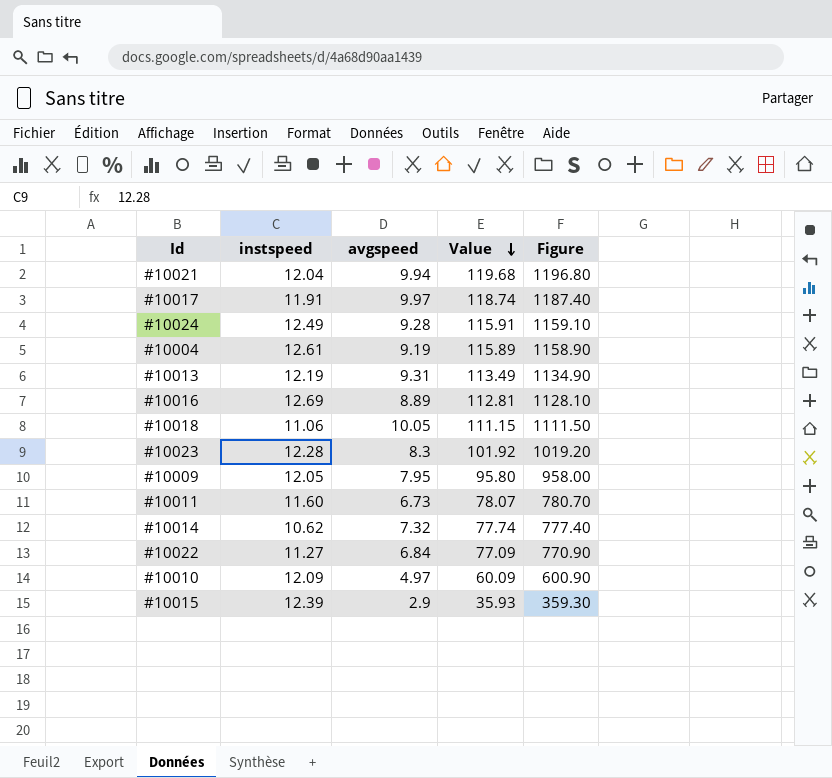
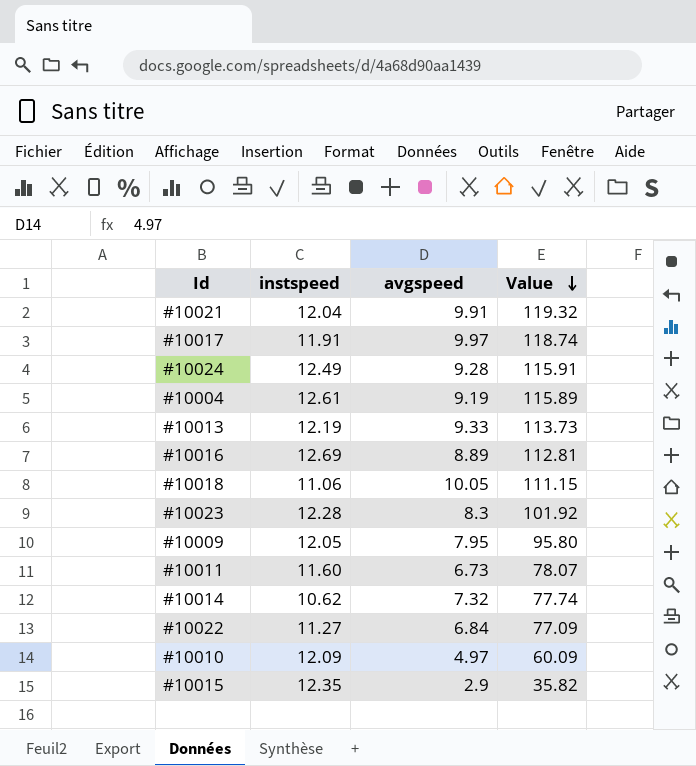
column Figure | formula: [Value] * 10 -> none
#10021 | avgspeed: 9.94 -> 9.91
#10021 | Value: 119.68 -> 119.32
#10013 | avgspeed: 9.31 -> 9.33
#10013 | Value: 113.49 -> 113.73
#10015 | instspeed: 12.39 -> 12.35
#10015 | Value: 35.93 -> 35.82

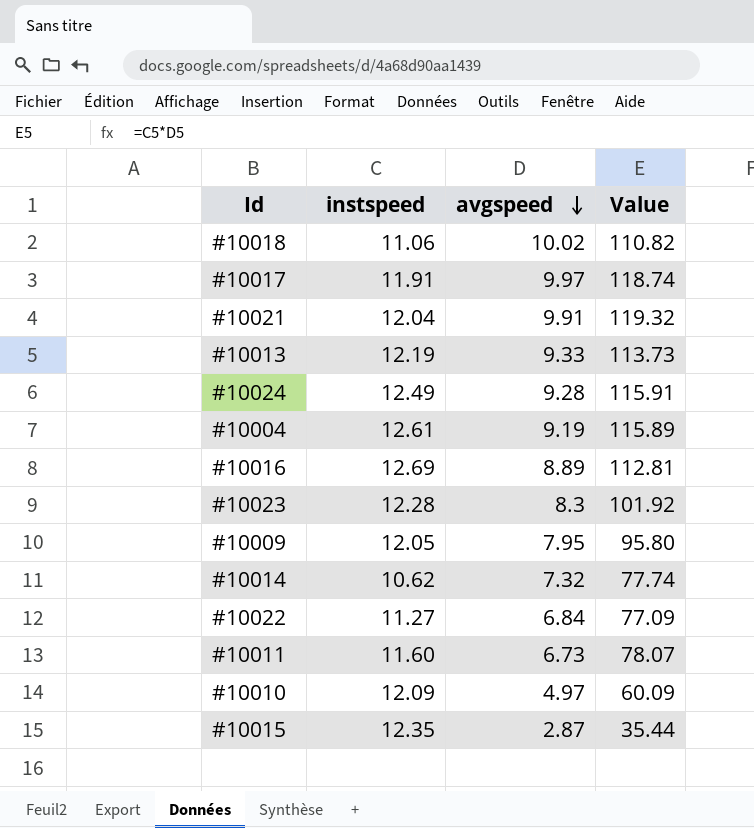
row order: Value descending -> avgspeed descending
#10018 | avgspeed: 10.05 -> 10.02
#10018 | Value: 111.15 -> 110.82
#10015 | avgspeed: 2.9 -> 2.87
#10015 | Value: 35.82 -> 35.44

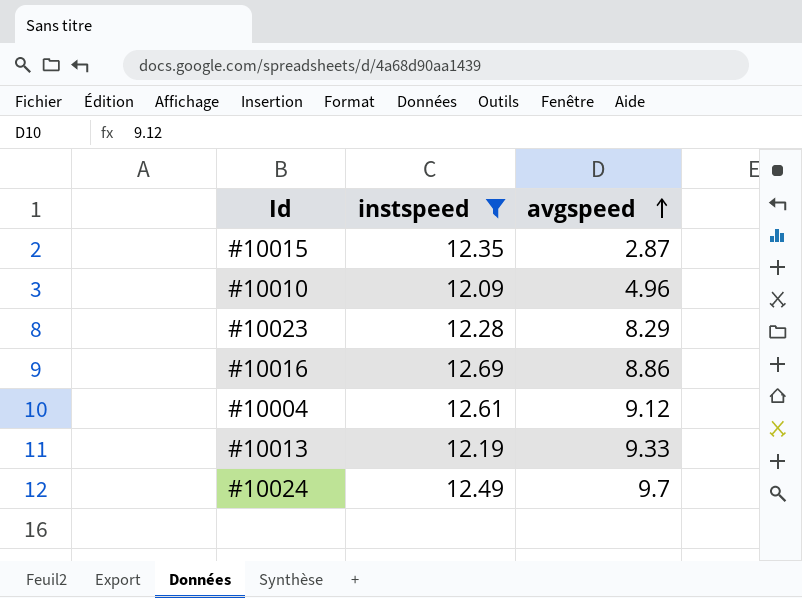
filter: none -> instspeed >= 12.09
row order: avgspeed descending -> avgspeed ascending
column Value | formula: [instspeed] * [avgspeed] -> none
#10010 | avgspeed: 4.97 -> 4.96
#10023 | avgspeed: 8.3 -> 8.29
#10016 | avgspeed: 8.89 -> 8.86
#10004 | avgspeed: 9.19 -> 9.12
#10024 | avgspeed: 9.28 -> 9.7

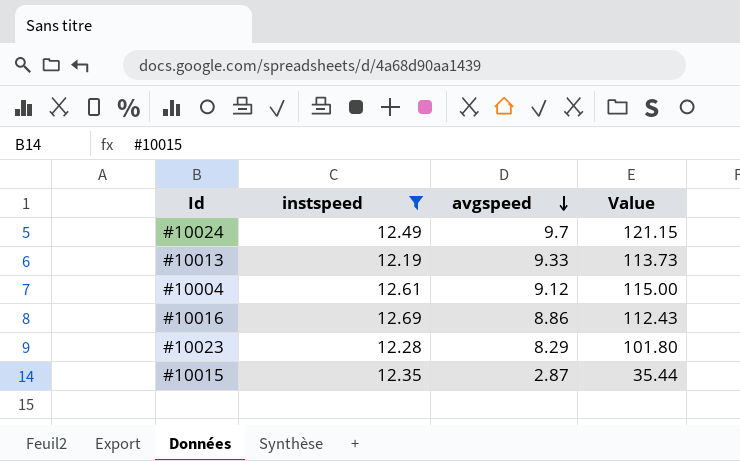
row order: avgspeed ascending -> avgspeed descending
column Value | formula: none -> [instspeed] * [avgspeed]
row #10010: 12.09 | 4.96 -> none

